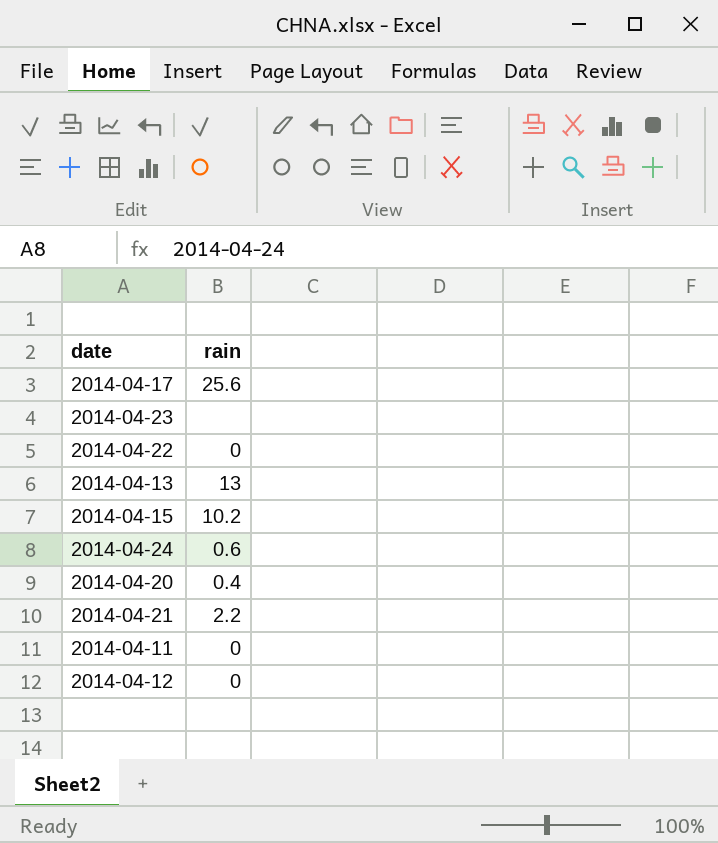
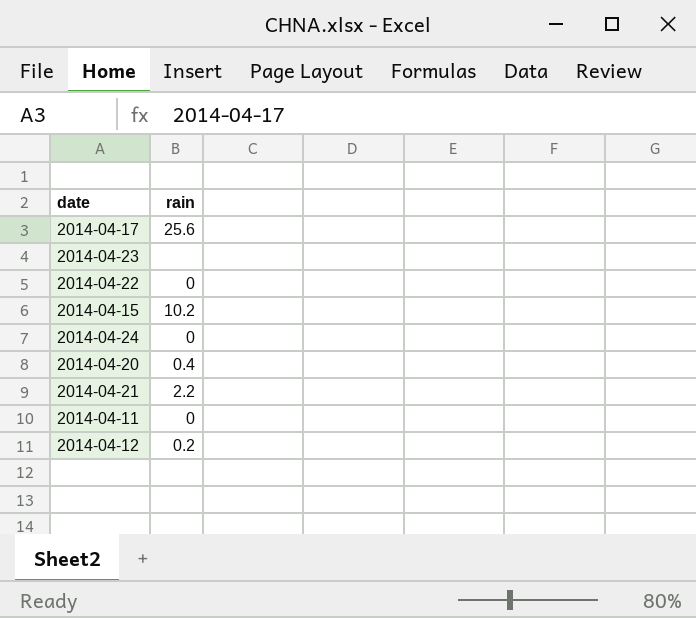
row 2014-04-13: 13 -> none
2014-04-24 | rain: 0.6 -> 0
2014-04-12 | rain: 0 -> 0.2

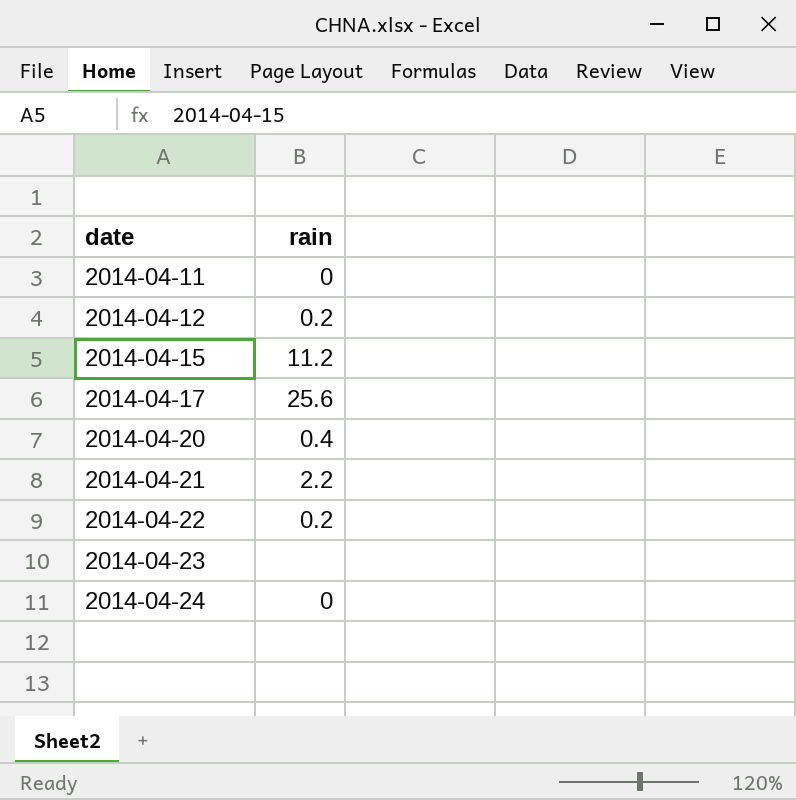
row order: none -> date ascending
2014-04-15 | rain: 10.2 -> 11.2
2014-04-22 | rain: 0 -> 0.2

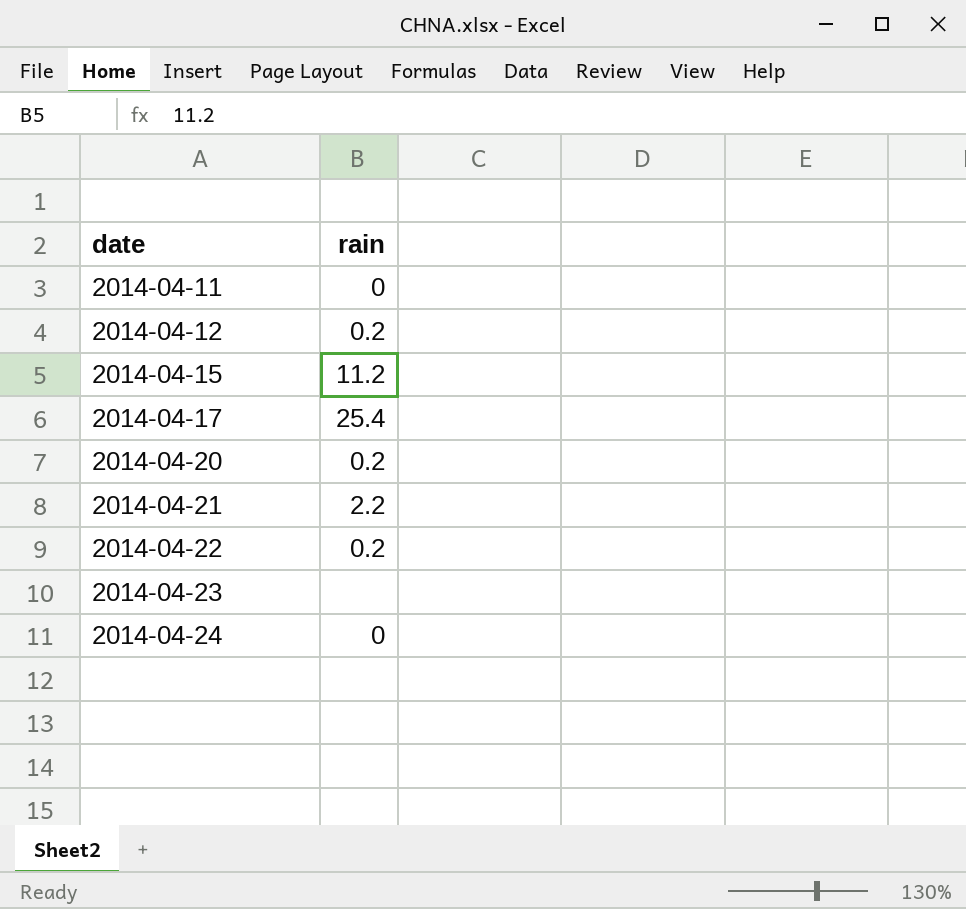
2014-04-17 | rain: 25.6 -> 25.4
2014-04-20 | rain: 0.4 -> 0.2

